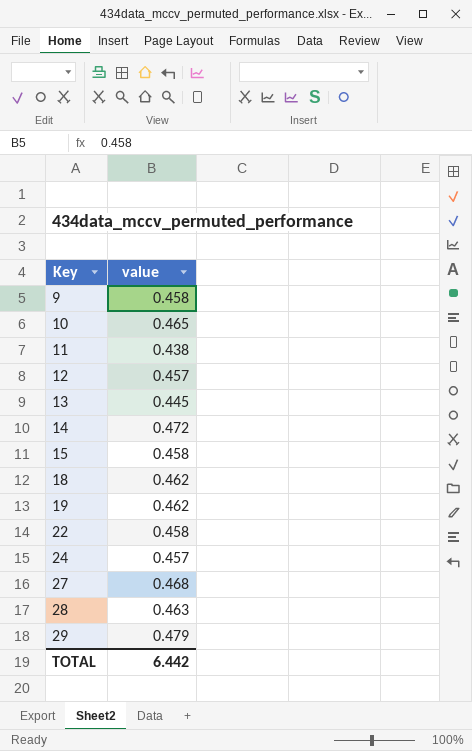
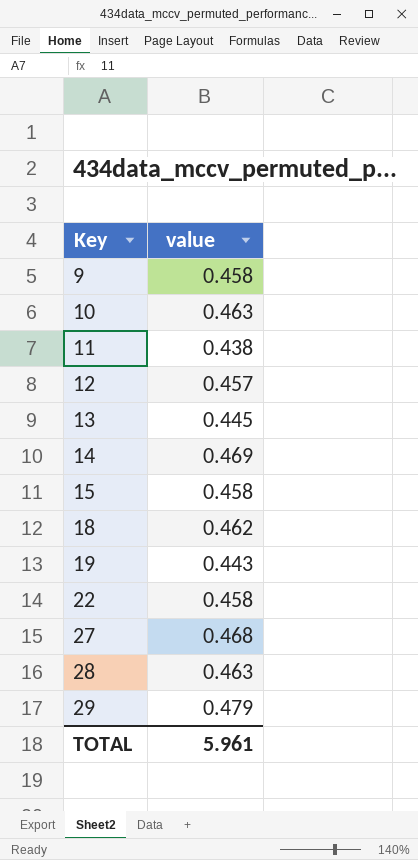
row 24: 0.457 -> none
10 | value: 0.465 -> 0.463
14 | value: 0.472 -> 0.469
19 | value: 0.462 -> 0.443
TOTAL | value: 6.442 -> 5.961

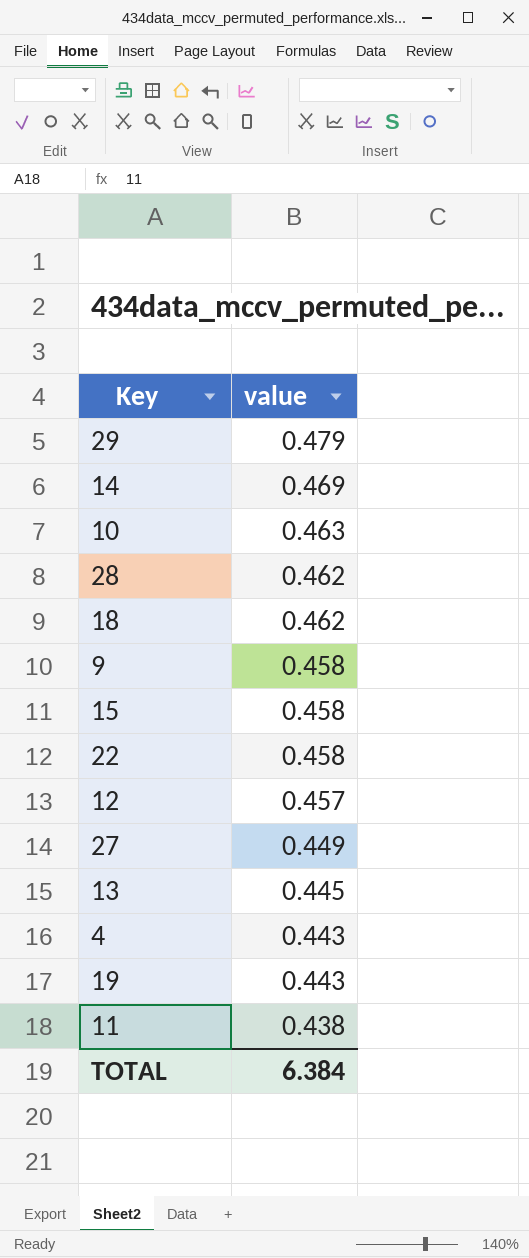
row order: Key ascending -> value descending
28 | value: 0.463 -> 0.462
27 | value: 0.468 -> 0.449
row 4: none -> 0.443
TOTAL | value: 5.961 -> 6.384

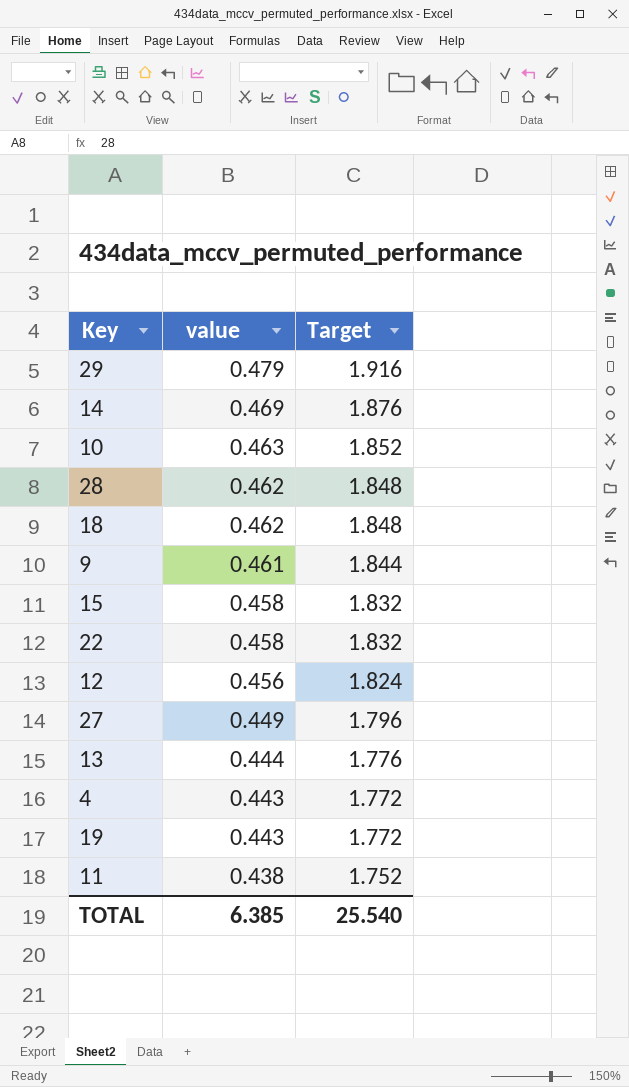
column Target | formula: none -> [value] * 4
9 | value: 0.458 -> 0.461
12 | value: 0.457 -> 0.456
13 | value: 0.445 -> 0.444
TOTAL | value: 6.384 -> 6.385

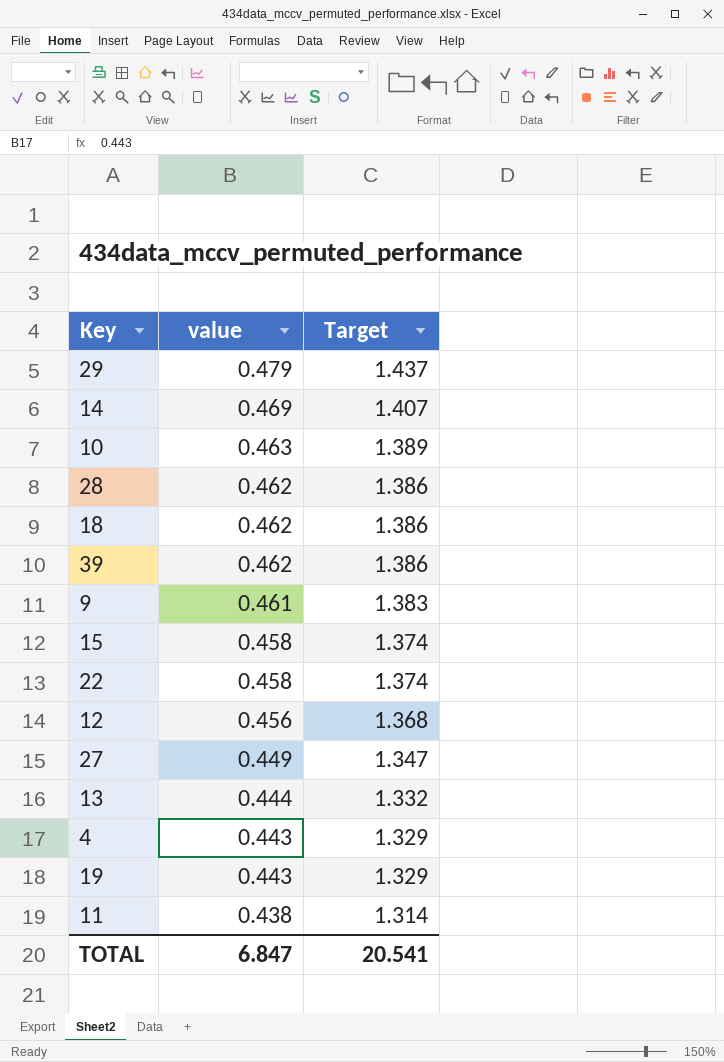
column Target | formula: [value] * 4 -> [value] * 3
row 39: none -> 0.462 | 1.386
TOTAL | value: 6.385 -> 6.847
TOTAL | Target: 25.540 -> 20.541

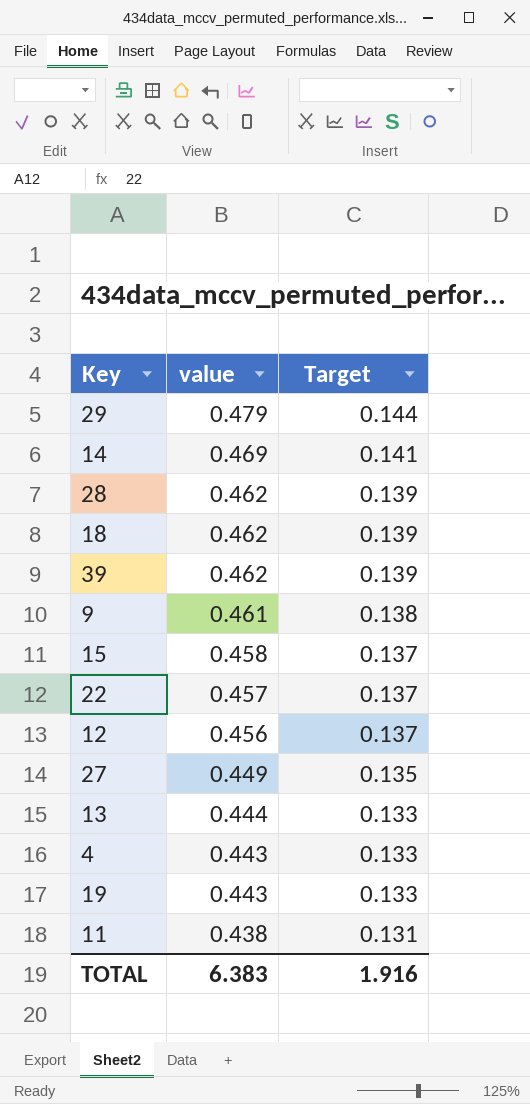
column Target | formula: [value] * 3 -> [value] * 0.3
row 10: 0.463 | 1.389 -> none
22 | value: 0.458 -> 0.457
TOTAL | value: 6.847 -> 6.383
TOTAL | Target: 20.541 -> 1.916

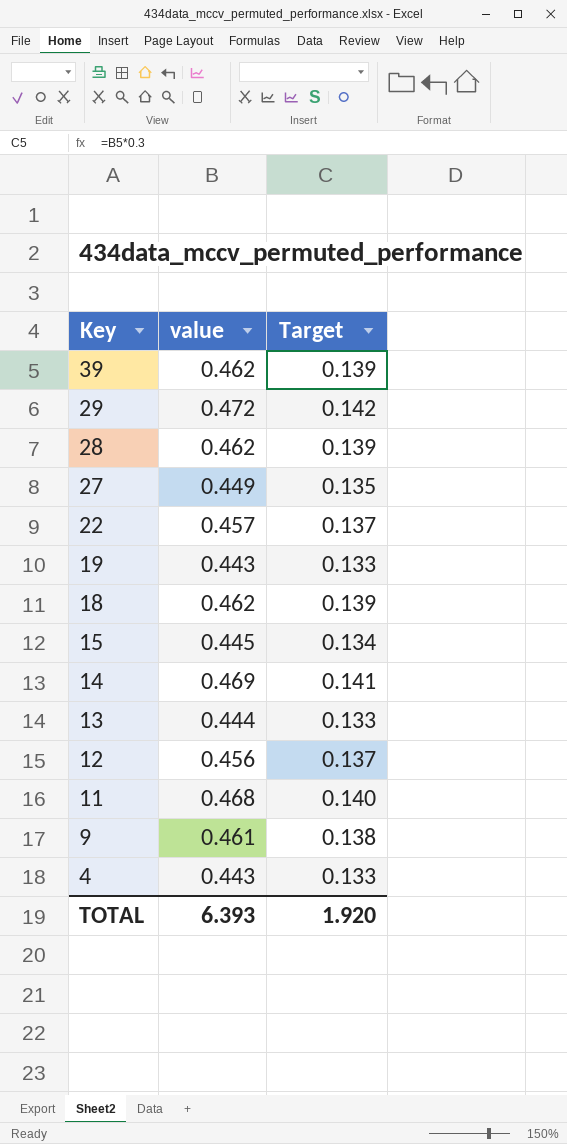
row order: value descending -> Key descending
29 | value: 0.479 -> 0.472
29 | Target: 0.144 -> 0.142
15 | value: 0.458 -> 0.445
15 | Target: 0.137 -> 0.134
11 | value: 0.438 -> 0.468
11 | Target: 0.131 -> 0.140
TOTAL | value: 6.383 -> 6.393
TOTAL | Target: 1.916 -> 1.920

